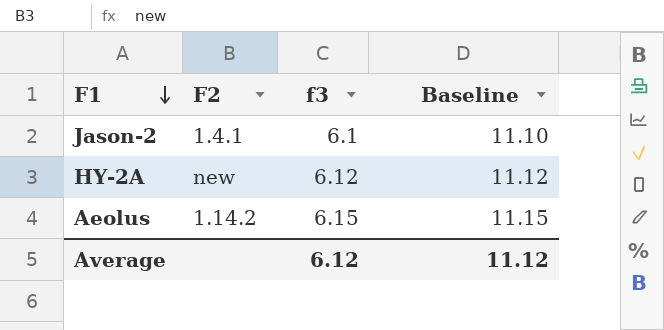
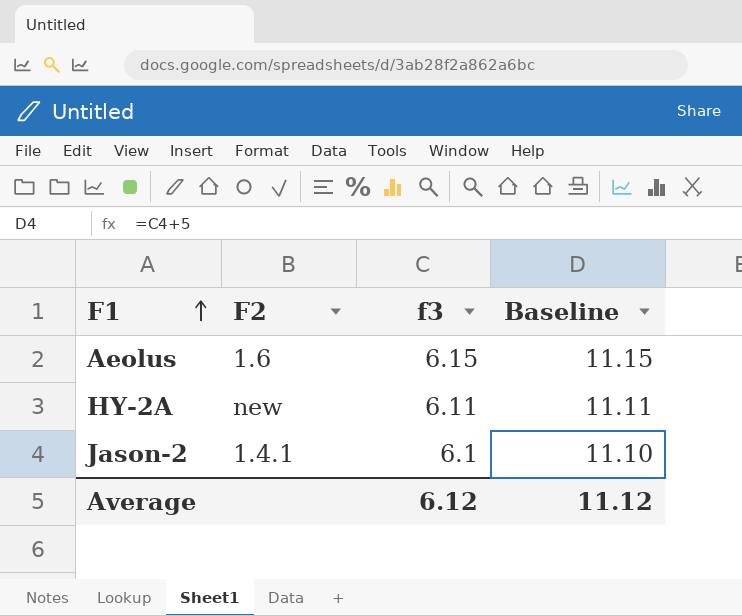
row order: F1 descending -> F1 ascending
Aeolus | F2: 1.14.2 -> 1.6
HY-2A | f3: 6.12 -> 6.11
HY-2A | Baseline: 11.12 -> 11.11

